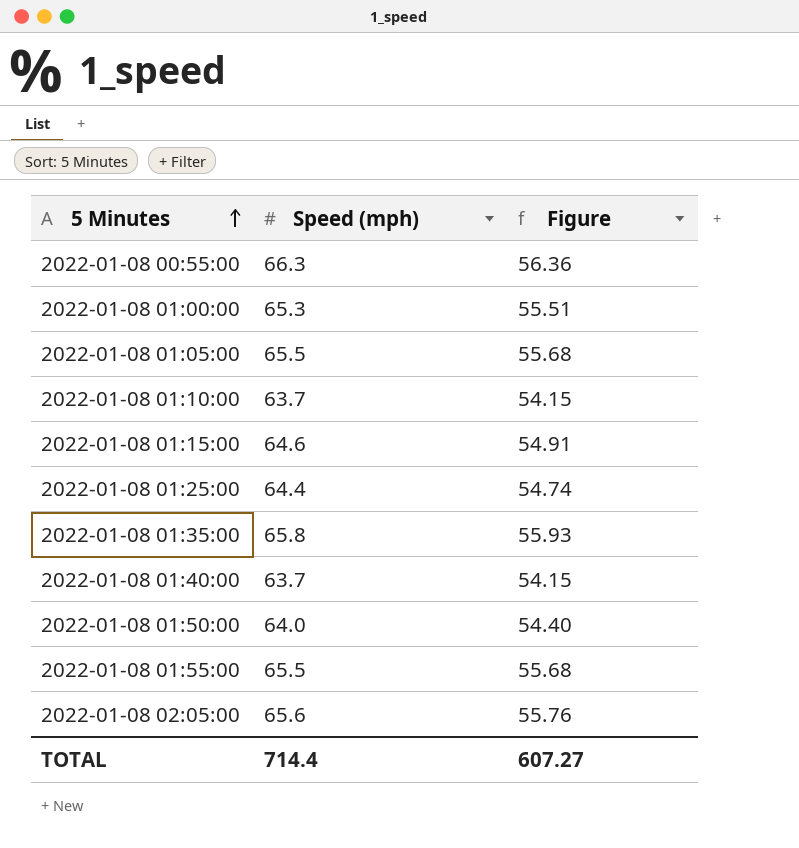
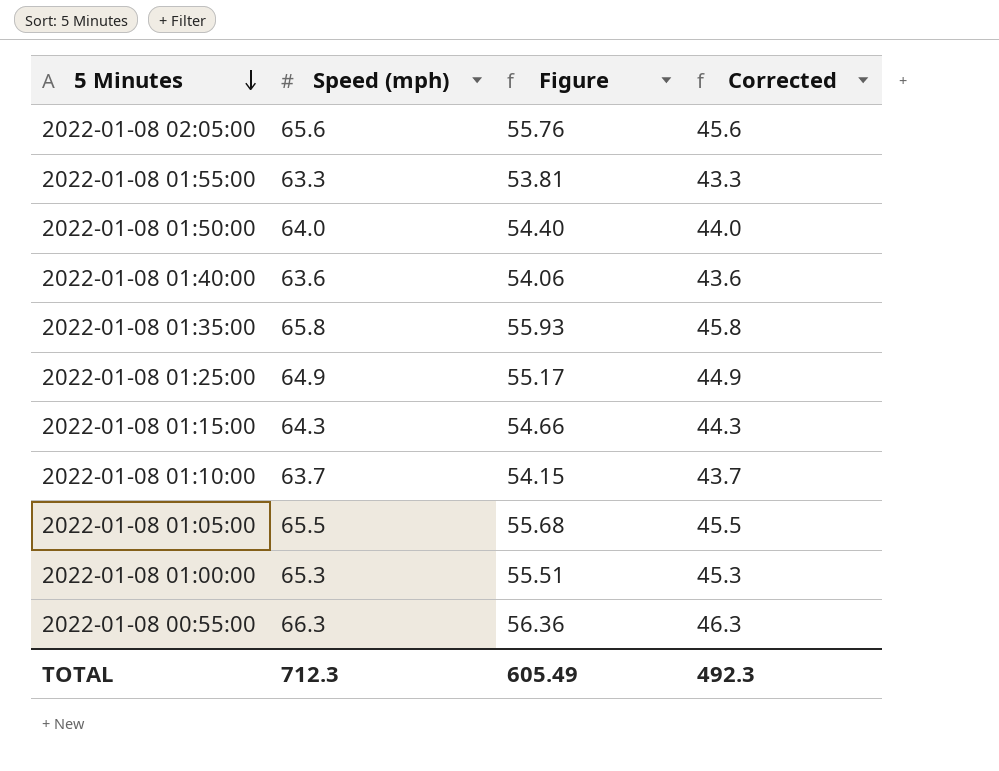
row order: 5 Minutes ascending -> 5 Minutes descending
column Corrected | formula: none -> [Speed (mph)] - 20
2022-01-08 01:55:00 | Speed (mph): 65.5 -> 63.3
2022-01-08 01:55:00 | Figure: 55.68 -> 53.81
2022-01-08 01:40:00 | Speed (mph): 63.7 -> 63.6
2022-01-08 01:40:00 | Figure: 54.15 -> 54.06
2022-01-08 01:25:00 | Speed (mph): 64.4 -> 64.9
2022-01-08 01:25:00 | Figure: 54.74 -> 55.17
2022-01-08 01:15:00 | Speed (mph): 64.6 -> 64.3
2022-01-08 01:15:00 | Figure: 54.91 -> 54.66
TOTAL | Speed (mph): 714.4 -> 712.3
TOTAL | Figure: 607.27 -> 605.49

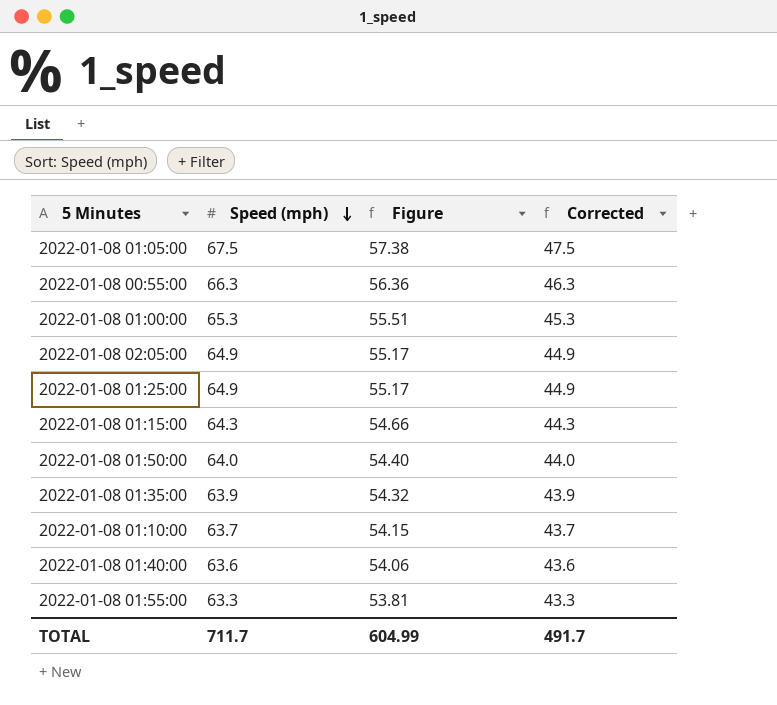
row order: 5 Minutes descending -> Speed (mph) descending
2022-01-08 01:05:00 | Speed (mph): 65.5 -> 67.5
2022-01-08 01:05:00 | Figure: 55.68 -> 57.38
2022-01-08 01:05:00 | Corrected: 45.5 -> 47.5
2022-01-08 02:05:00 | Speed (mph): 65.6 -> 64.9
2022-01-08 02:05:00 | Figure: 55.76 -> 55.17
2022-01-08 02:05:00 | Corrected: 45.6 -> 44.9
2022-01-08 01:35:00 | Speed (mph): 65.8 -> 63.9
2022-01-08 01:35:00 | Figure: 55.93 -> 54.32
2022-01-08 01:35:00 | Corrected: 45.8 -> 43.9
TOTAL | Speed (mph): 712.3 -> 711.7
TOTAL | Figure: 605.49 -> 604.99
TOTAL | Corrected: 492.3 -> 491.7

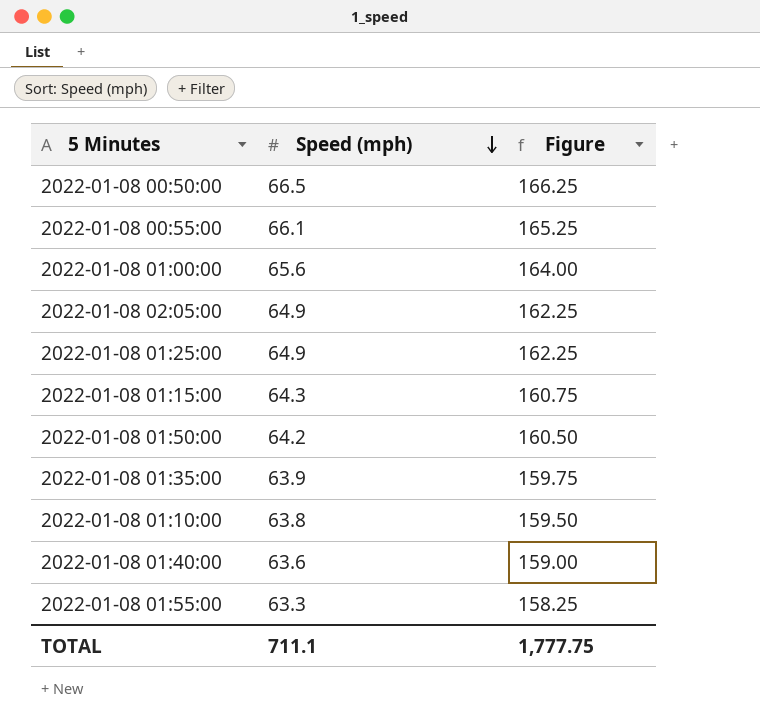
column Corrected | formula: [Speed (mph)] - 20 -> none
column Figure | formula: [Speed (mph)] * 0.85 -> [Speed (mph)] * 2.5
row 2022-01-08 01:05:00: 67.5 | 57.38 | 47.5 -> none
row 2022-01-08 00:50:00: none -> 66.5 | 166.25
2022-01-08 00:55:00 | Speed (mph): 66.3 -> 66.1
2022-01-08 01:00:00 | Speed (mph): 65.3 -> 65.6
2022-01-08 01:50:00 | Speed (mph): 64.0 -> 64.2
2022-01-08 01:10:00 | Speed (mph): 63.7 -> 63.8
TOTAL | Speed (mph): 711.7 -> 711.1
TOTAL | Figure: 604.99 -> 1,777.75

